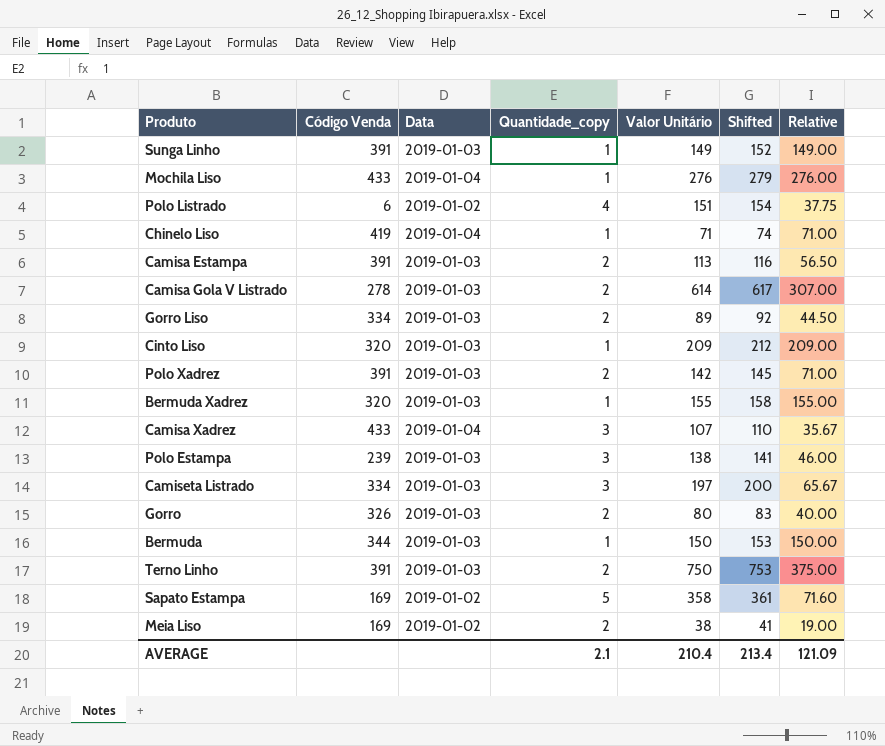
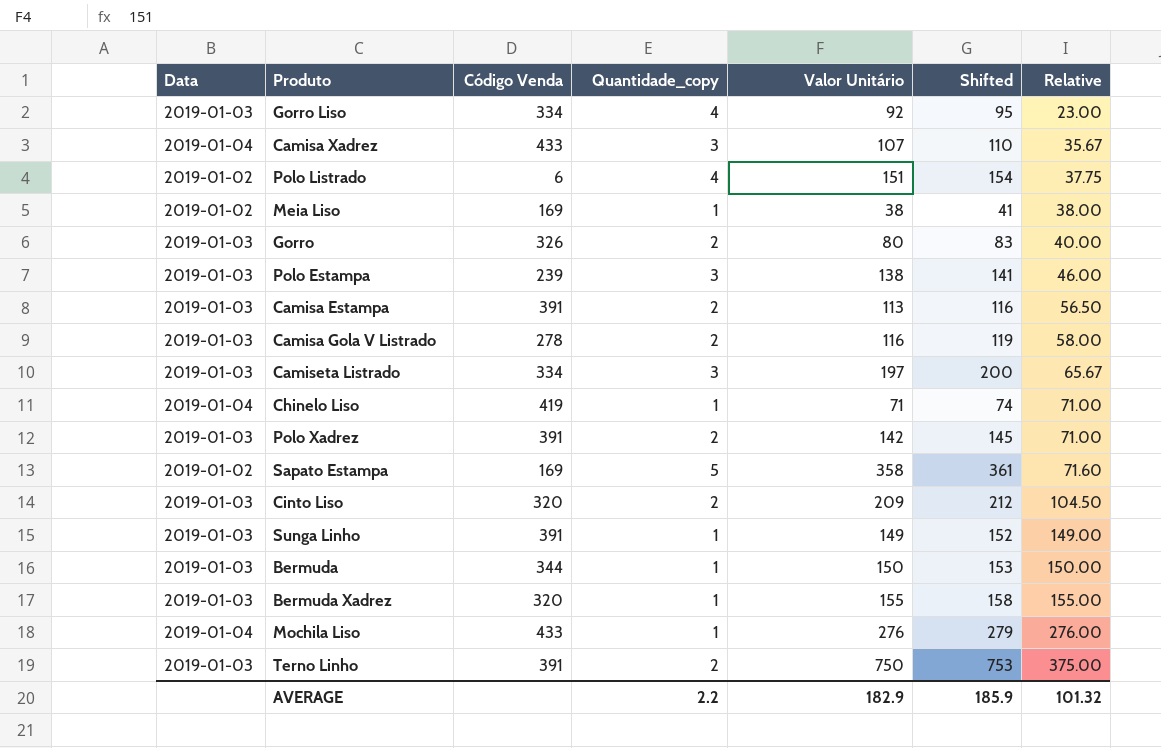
row order: none -> Relative ascending
column Data | position: 3 -> 1
Gorro Liso | Quantidade_copy: 2 -> 4
Gorro Liso | Valor Unitário: 89 -> 92
Gorro Liso | Shifted: 92 -> 95
Gorro Liso | Relative: 44.50 -> 23.00
Meia Liso | Quantidade_copy: 2 -> 1
Meia Liso | Relative: 19.00 -> 38.00
Camisa Gola V Listrado | Valor Unitário: 614 -> 116
Camisa Gola V Listrado | Shifted: 617 -> 119
Camisa Gola V Listrado | Relative: 307.00 -> 58.00
Cinto Liso | Quantidade_copy: 1 -> 2
Cinto Liso | Relative: 209.00 -> 104.50
AVERAGE | Quantidade_copy: 2.1 -> 2.2
AVERAGE | Valor Unitário: 210.4 -> 182.9
AVERAGE | Shifted: 213.4 -> 185.9
AVERAGE | Relative: 121.09 -> 101.32

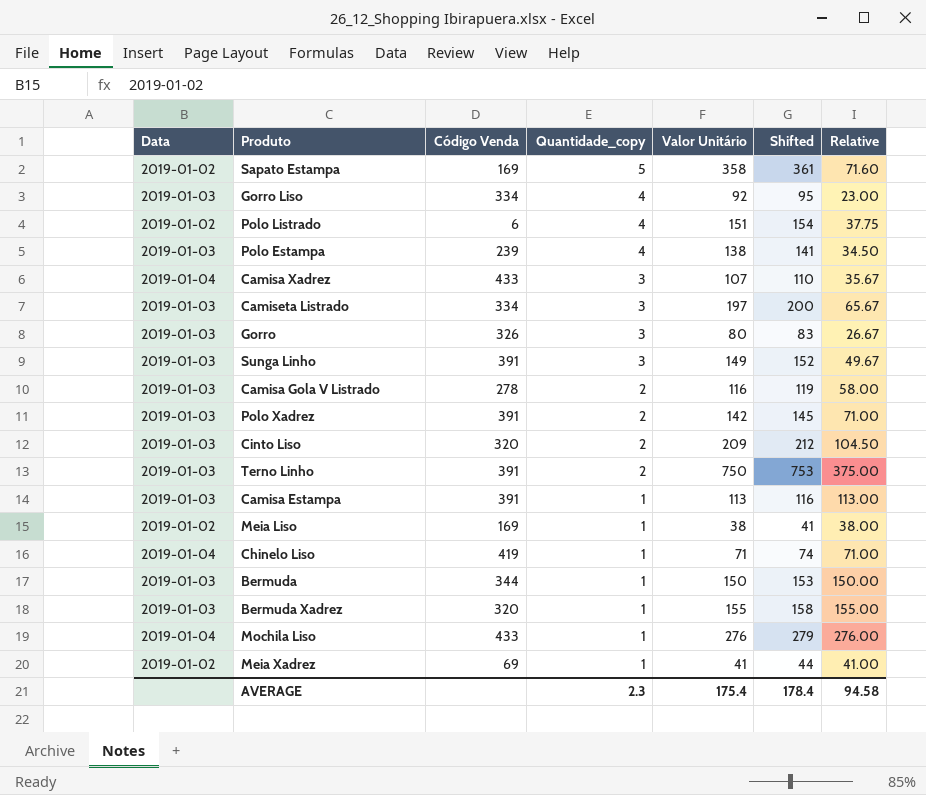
row order: Relative ascending -> Quantidade_copy descending
Polo Estampa | Quantidade_copy: 3 -> 4
Polo Estampa | Relative: 46.00 -> 34.50
Gorro | Quantidade_copy: 2 -> 3
Gorro | Relative: 40.00 -> 26.67
Sunga Linho | Quantidade_copy: 1 -> 3
Sunga Linho | Relative: 149.00 -> 49.67
Camisa Estampa | Quantidade_copy: 2 -> 1
Camisa Estampa | Relative: 56.50 -> 113.00
row Meia Xadrez: none -> 2019-01-02 | 69 | 1 | 41 | 44 | 41.00
AVERAGE | Quantidade_copy: 2.2 -> 2.3
AVERAGE | Valor Unitário: 182.9 -> 175.4
AVERAGE | Shifted: 185.9 -> 178.4
AVERAGE | Relative: 101.32 -> 94.58

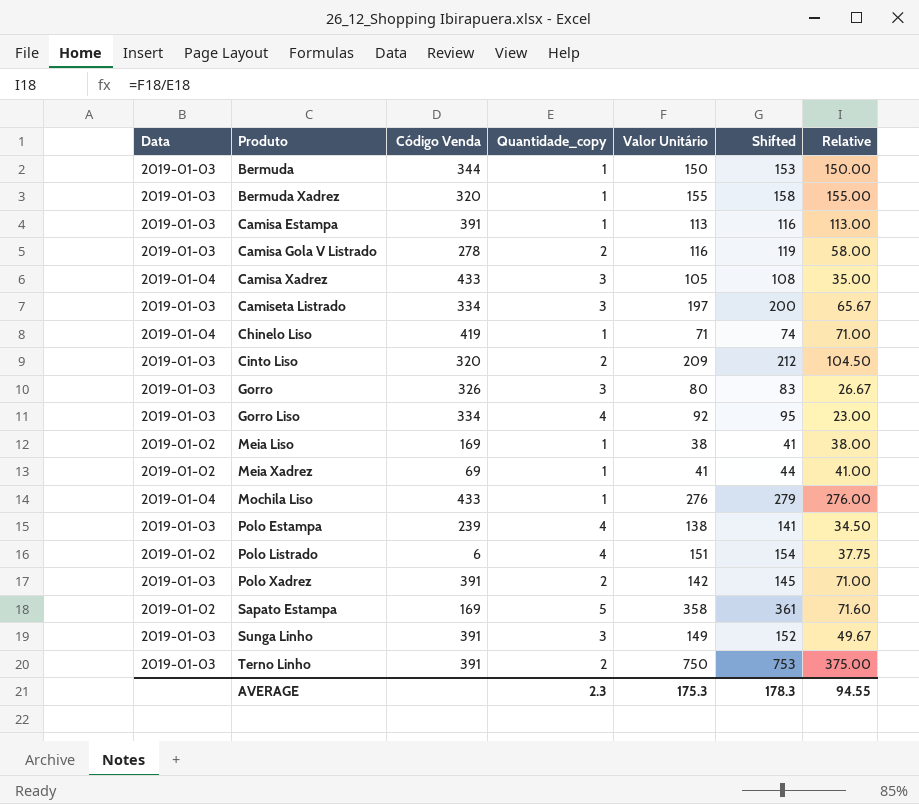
row order: Quantidade_copy descending -> Produto ascending
Camisa Xadrez | Valor Unitário: 107 -> 105
Camisa Xadrez | Shifted: 110 -> 108
Camisa Xadrez | Relative: 35.67 -> 35.00
AVERAGE | Valor Unitário: 175.4 -> 175.3
AVERAGE | Shifted: 178.4 -> 178.3
AVERAGE | Relative: 94.58 -> 94.55

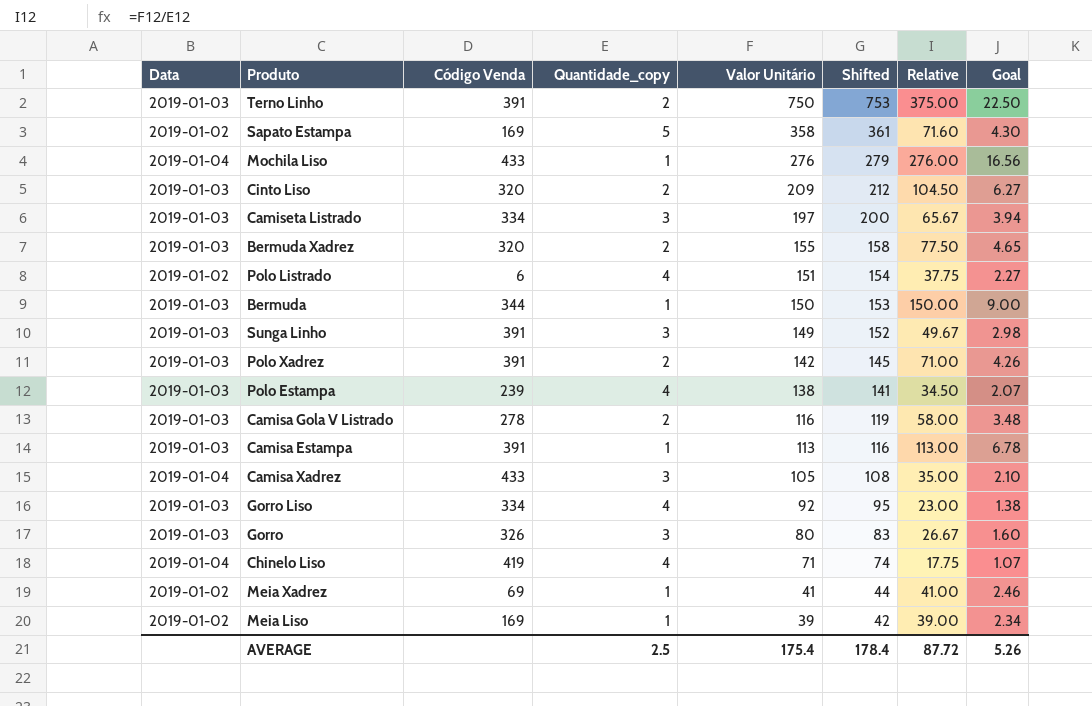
row order: Produto ascending -> Valor Unitário descending
column Goal | formula: none -> [Relative] * 0.06
Bermuda Xadrez | Quantidade_copy: 1 -> 2
Bermuda Xadrez | Relative: 155.00 -> 77.50
Chinelo Liso | Quantidade_copy: 1 -> 4
Chinelo Liso | Relative: 71.00 -> 17.75
Meia Liso | Valor Unitário: 38 -> 39
Meia Liso | Shifted: 41 -> 42
Meia Liso | Relative: 38.00 -> 39.00
AVERAGE | Quantidade_copy: 2.3 -> 2.5
AVERAGE | Valor Unitário: 175.3 -> 175.4
AVERAGE | Shifted: 178.3 -> 178.4
AVERAGE | Relative: 94.55 -> 87.72

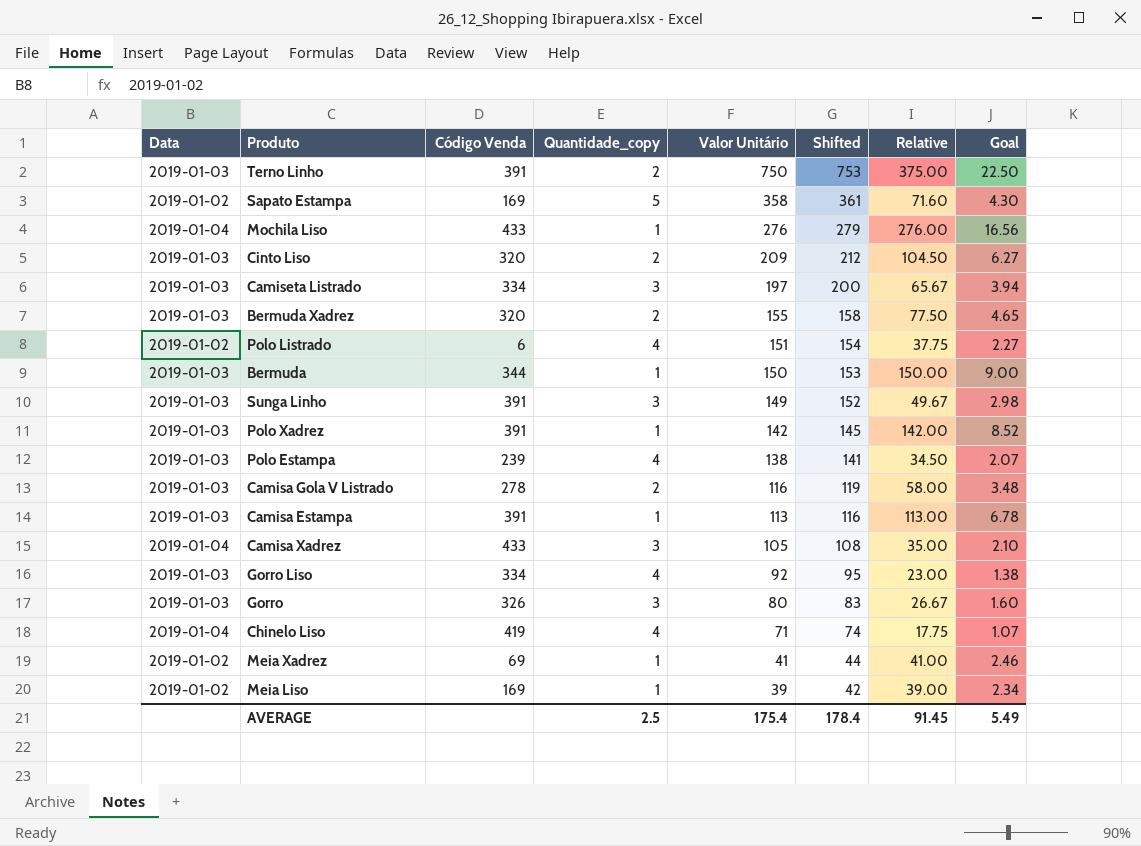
Polo Xadrez | Quantidade_copy: 2 -> 1
Polo Xadrez | Relative: 71.00 -> 142.00
Polo Xadrez | Goal: 4.26 -> 8.52
AVERAGE | Relative: 87.72 -> 91.45
AVERAGE | Goal: 5.26 -> 5.49

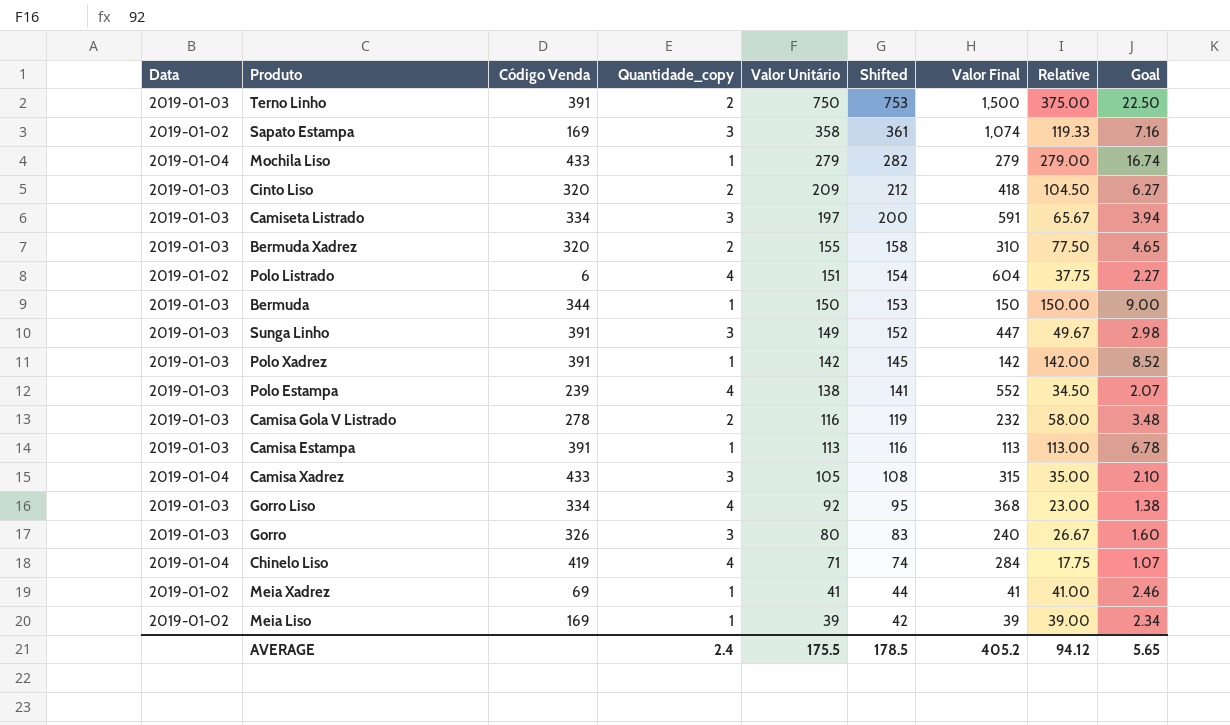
column Valor Final | formula: none -> [Quantidade_copy] * [Valor Unitário]
Sapato Estampa | Quantidade_copy: 5 -> 3
Sapato Estampa | Relative: 71.60 -> 119.33
Sapato Estampa | Goal: 4.30 -> 7.16
Mochila Liso | Valor Unitário: 276 -> 279
Mochila Liso | Shifted: 279 -> 282
Mochila Liso | Relative: 276.00 -> 279.00
Mochila Liso | Goal: 16.56 -> 16.74
AVERAGE | Quantidade_copy: 2.5 -> 2.4
AVERAGE | Valor Unitário: 175.4 -> 175.5
AVERAGE | Shifted: 178.4 -> 178.5
AVERAGE | Relative: 91.45 -> 94.12
AVERAGE | Goal: 5.49 -> 5.65

